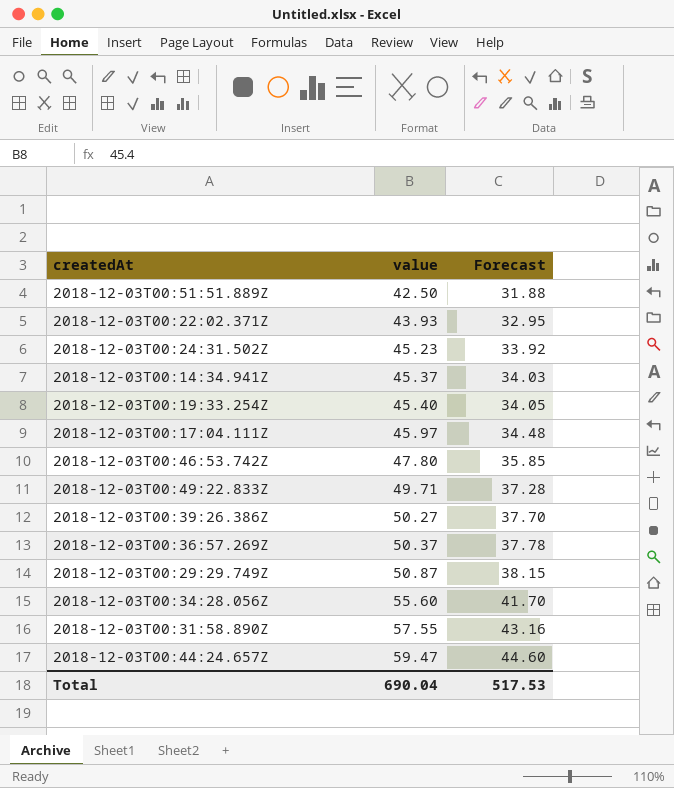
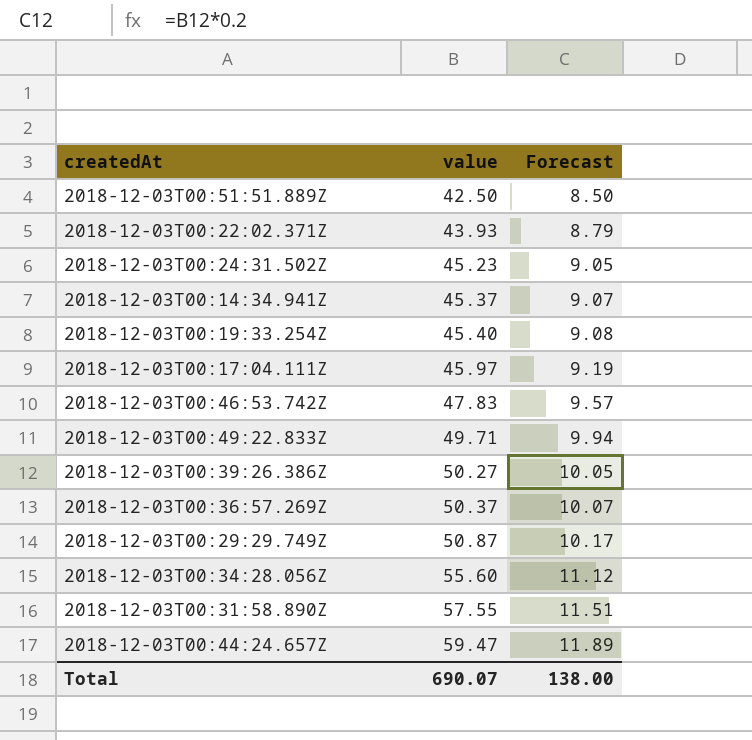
column Forecast | formula: [value] * 0.75 -> [value] * 0.2
2018-12-03T00:46:53.742Z | value: 47.80 -> 47.83
Total | value: 690.04 -> 690.07
Total | Forecast: 517.53 -> 138.00

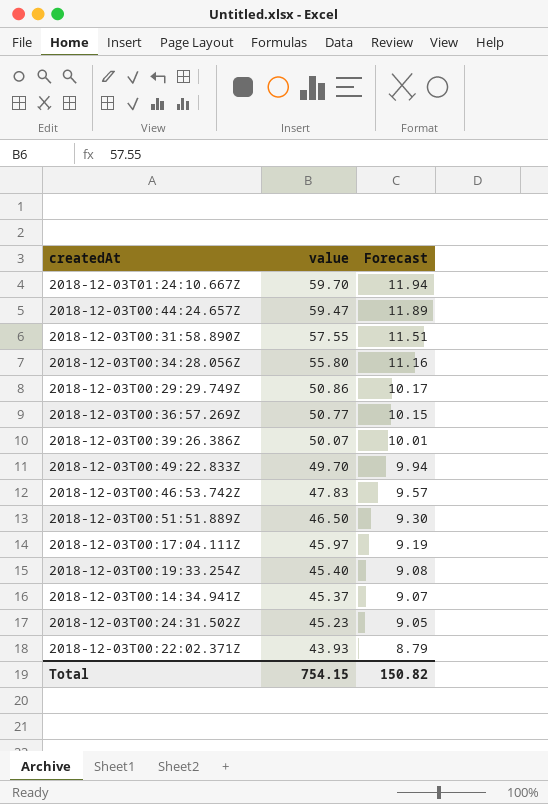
row order: value ascending -> value descending
row 2018-12-03T01:24:10.667Z: none -> 59.70 | 11.94
2018-12-03T00:34:28.056Z | value: 55.60 -> 55.80
2018-12-03T00:34:28.056Z | Forecast: 11.12 -> 11.16
2018-12-03T00:29:29.749Z | value: 50.87 -> 50.86
2018-12-03T00:36:57.269Z | value: 50.37 -> 50.77
2018-12-03T00:36:57.269Z | Forecast: 10.07 -> 10.15
2018-12-03T00:39:26.386Z | value: 50.27 -> 50.07
2018-12-03T00:39:26.386Z | Forecast: 10.05 -> 10.01
2018-12-03T00:49:22.833Z | value: 49.71 -> 49.70
2018-12-03T00:51:51.889Z | value: 42.50 -> 46.50
2018-12-03T00:51:51.889Z | Forecast: 8.50 -> 9.30
Total | value: 690.07 -> 754.15
Total | Forecast: 138.00 -> 150.82

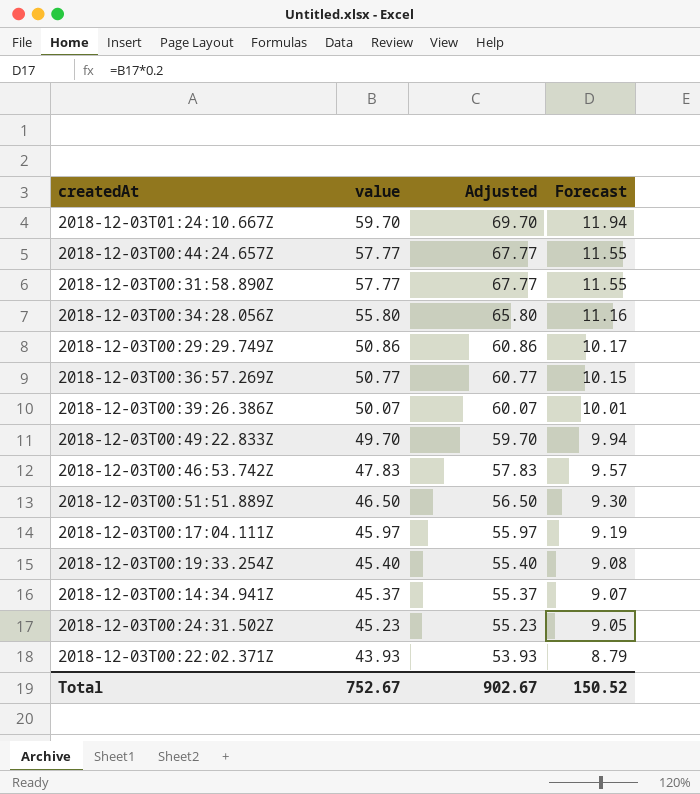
column Adjusted | formula: none -> [value] + 10
2018-12-03T00:44:24.657Z | value: 59.47 -> 57.77
2018-12-03T00:44:24.657Z | Forecast: 11.89 -> 11.55
2018-12-03T00:31:58.890Z | value: 57.55 -> 57.77
2018-12-03T00:31:58.890Z | Forecast: 11.51 -> 11.55
Total | value: 754.15 -> 752.67
Total | Forecast: 150.82 -> 150.52

